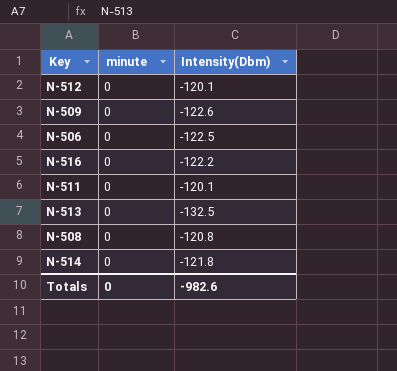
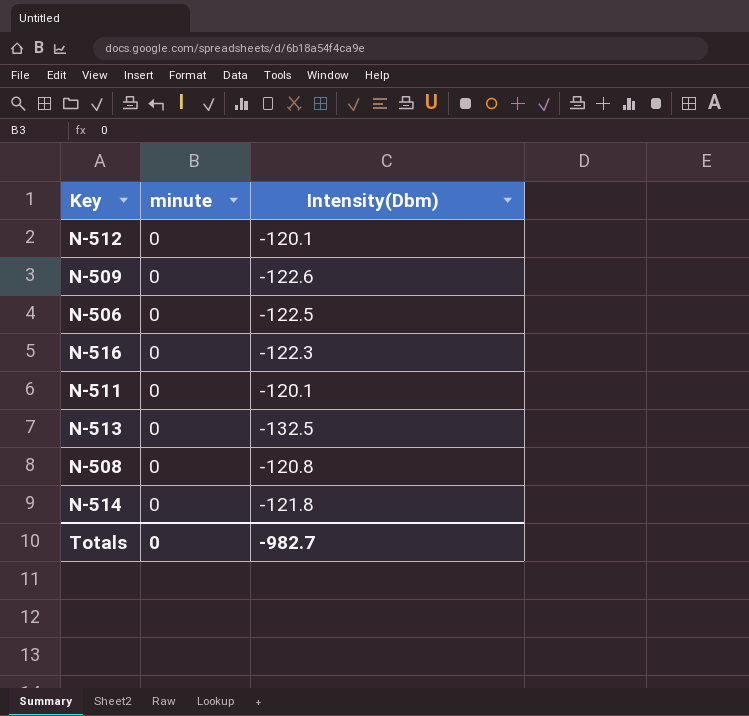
N-516 | Intensity(Dbm): -122.2 -> -122.3
Totals | Intensity(Dbm): -982.6 -> -982.7

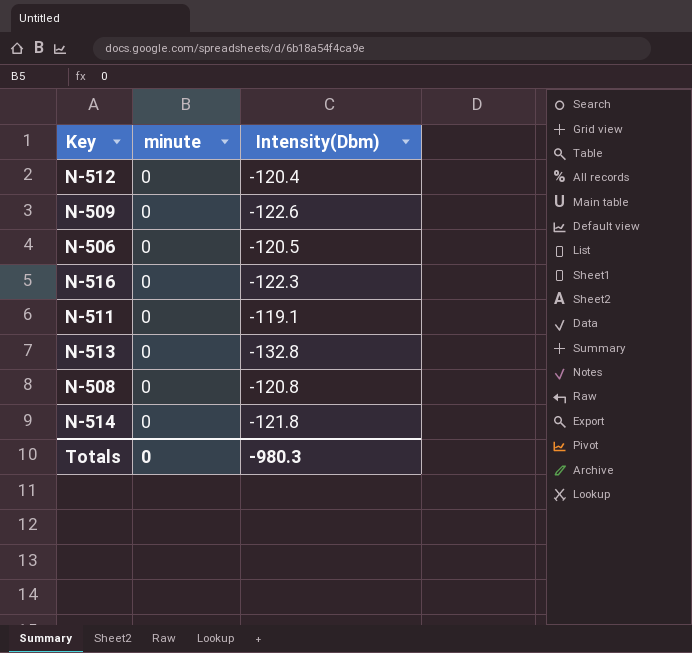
N-512 | Intensity(Dbm): -120.1 -> -120.4
N-506 | Intensity(Dbm): -122.5 -> -120.5
N-511 | Intensity(Dbm): -120.1 -> -119.1
N-513 | Intensity(Dbm): -132.5 -> -132.8
Totals | Intensity(Dbm): -982.7 -> -980.3

